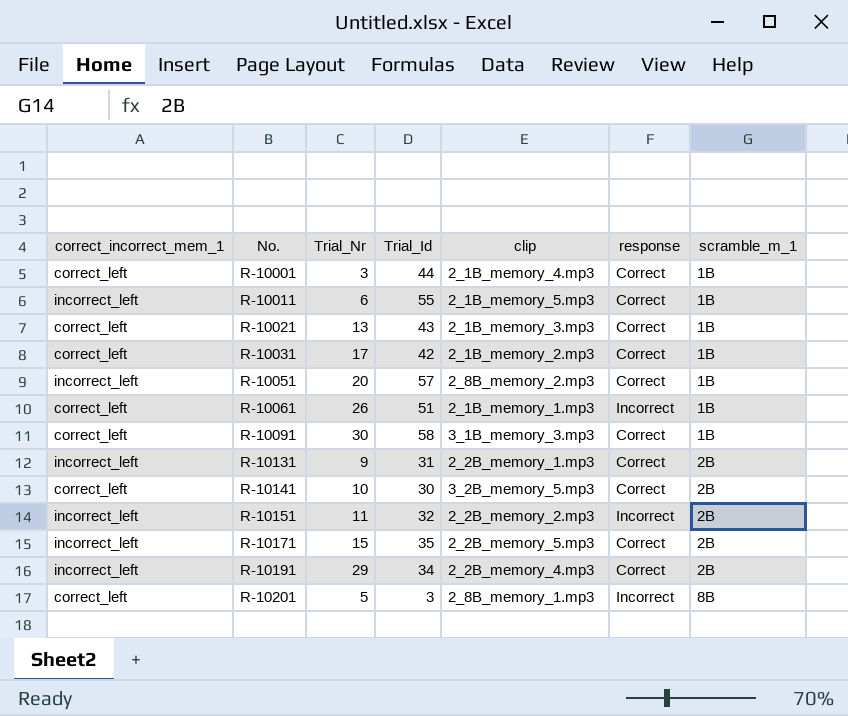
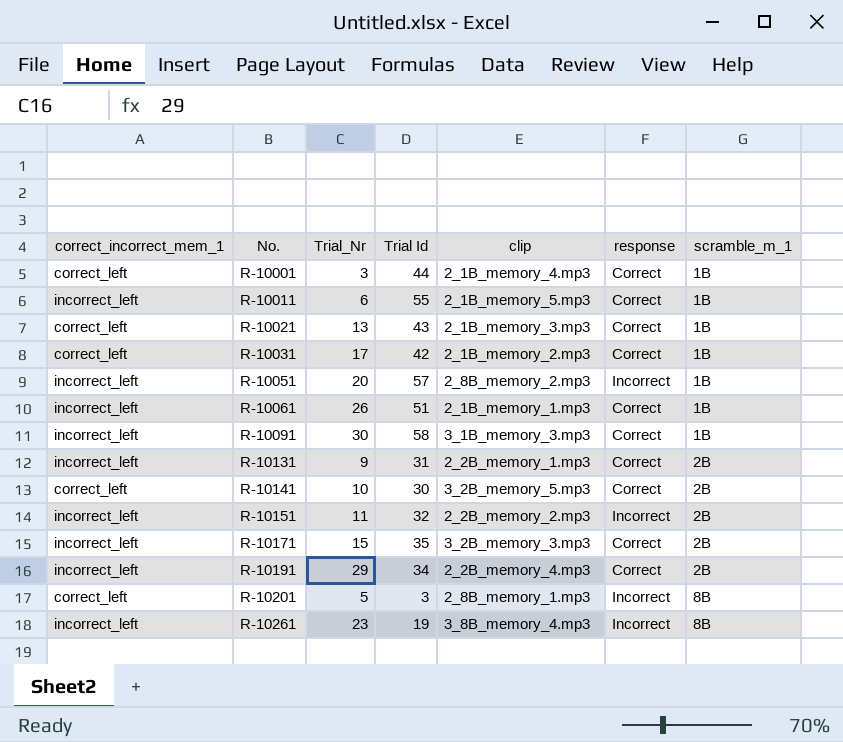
column name: Trial_Id -> Trial Id
R-10051 | response: Correct -> Incorrect
R-10061 | correct_incorrect_mem_1: correct_left -> incorrect_left
R-10061 | response: Incorrect -> Correct
R-10091 | correct_incorrect_mem_1: correct_left -> incorrect_left
R-10171 | clip: 2_2B_memory_5.mp3 -> 3_2B_memory_3.mp3
row R-10261: none -> incorrect_left | 23 | 19 | 3_8B_memory_4.mp3 | Incorrect | 8B

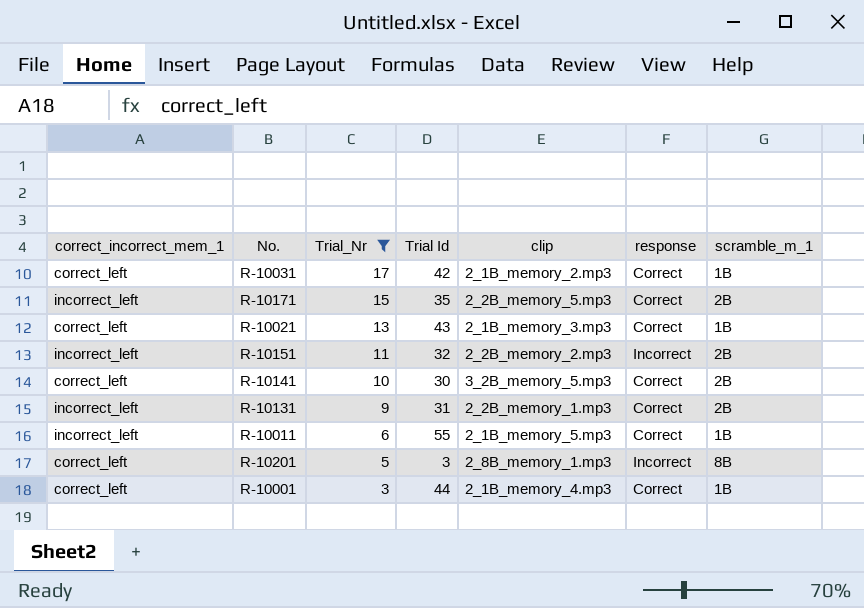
filter: none -> Trial_Nr <= 17
row order: No. ascending -> Trial_Nr descending
R-10171 | clip: 3_2B_memory_3.mp3 -> 2_2B_memory_5.mp3

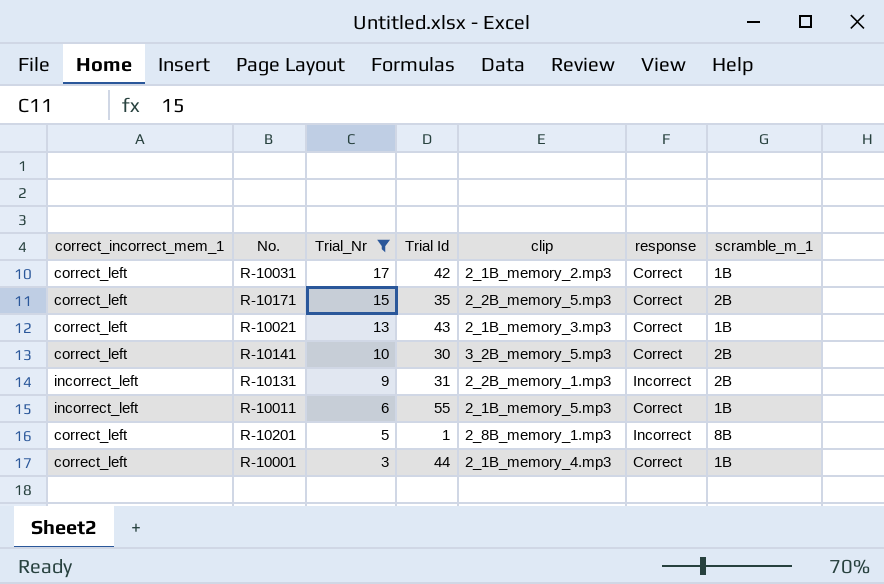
row R-10151: incorrect_left | 11 | 32 | 2_2B_memory_2.mp3 | Incorrect | 2B -> none
R-10171 | correct_incorrect_mem_1: incorrect_left -> correct_left
R-10131 | response: Correct -> Incorrect
R-10201 | Trial Id: 3 -> 1

